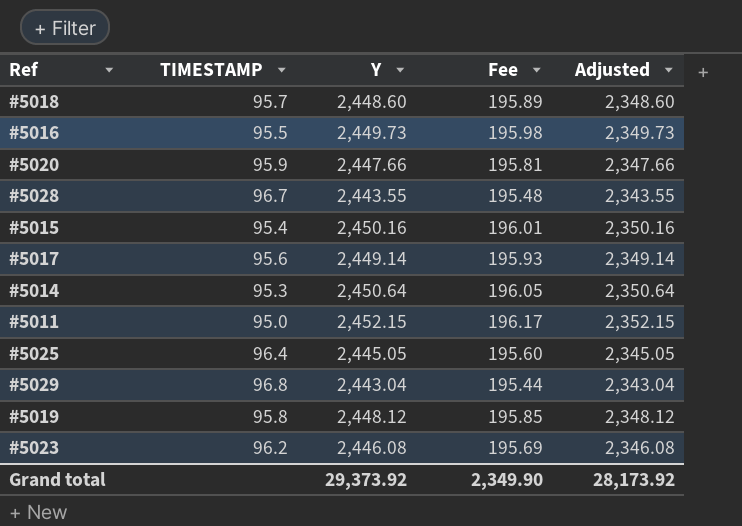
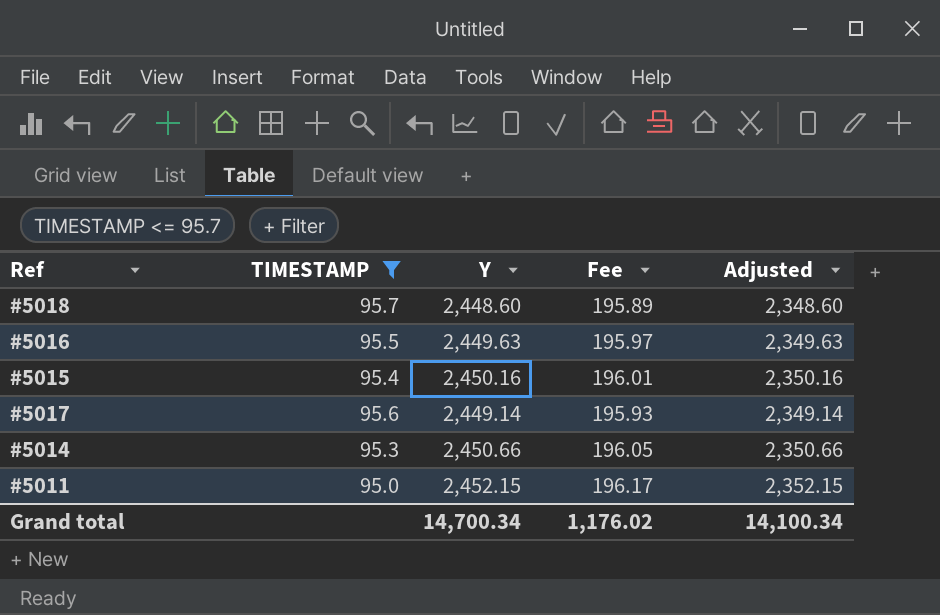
filter: none -> TIMESTAMP <= 95.7
#5016 | Y: 2,449.73 -> 2,449.63
#5016 | Fee: 195.98 -> 195.97
#5016 | Adjusted: 2,349.73 -> 2,349.63
#5014 | Y: 2,450.64 -> 2,450.66
#5014 | Adjusted: 2,350.64 -> 2,350.66
Grand total | Y: 29,373.92 -> 14,700.34
Grand total | Fee: 2,349.90 -> 1,176.02
Grand total | Adjusted: 28,173.92 -> 14,100.34

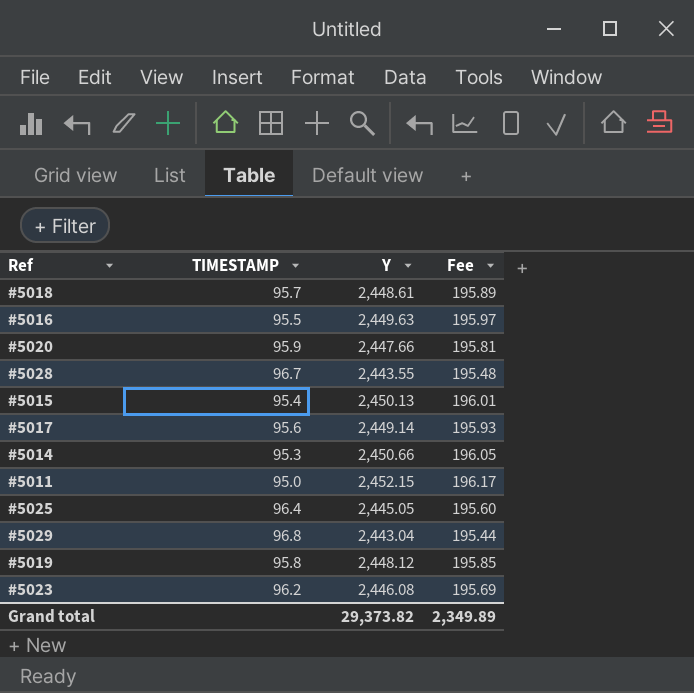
filter: TIMESTAMP <= 95.7 -> none
column Adjusted | formula: [Y] - 100 -> none
#5018 | Y: 2,448.60 -> 2,448.61
#5015 | Y: 2,450.16 -> 2,450.13
Grand total | Y: 14,700.34 -> 29,373.82
Grand total | Fee: 1,176.02 -> 2,349.89

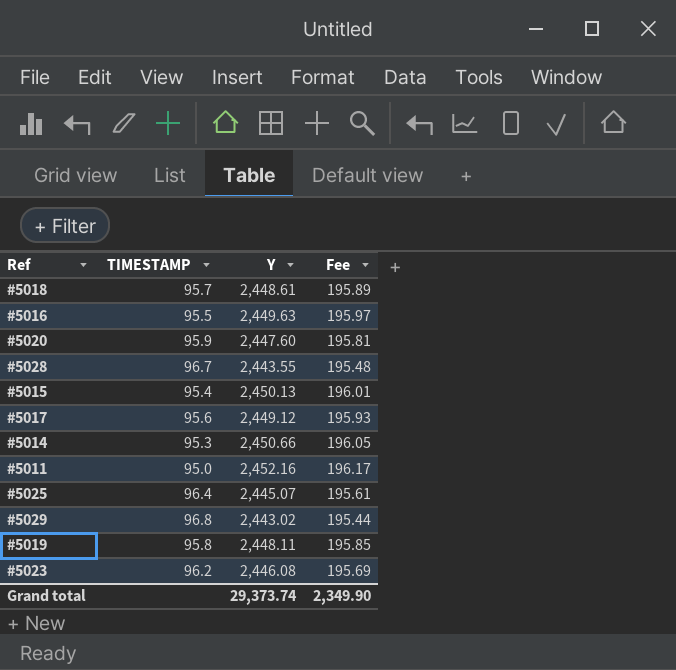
#5020 | Y: 2,447.66 -> 2,447.60
#5017 | Y: 2,449.14 -> 2,449.12
#5011 | Y: 2,452.15 -> 2,452.16
#5025 | Y: 2,445.05 -> 2,445.07
#5025 | Fee: 195.60 -> 195.61
#5029 | Y: 2,443.04 -> 2,443.02
#5019 | Y: 2,448.12 -> 2,448.11
Grand total | Y: 29,373.82 -> 29,373.74
Grand total | Fee: 2,349.89 -> 2,349.90

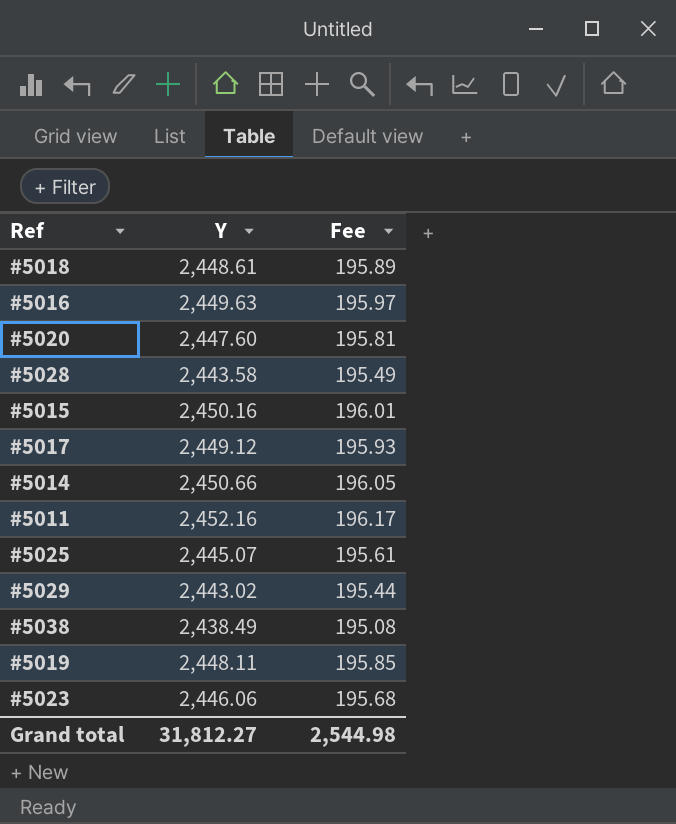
column TIMESTAMP | position: 2 -> none
#5028 | Y: 2,443.55 -> 2,443.58
#5028 | Fee: 195.48 -> 195.49
#5015 | Y: 2,450.13 -> 2,450.16
row #5038: none -> 2,438.49 | 195.08
#5023 | Y: 2,446.08 -> 2,446.06
#5023 | Fee: 195.69 -> 195.68
Grand total | Y: 29,373.74 -> 31,812.27
Grand total | Fee: 2,349.90 -> 2,544.98

